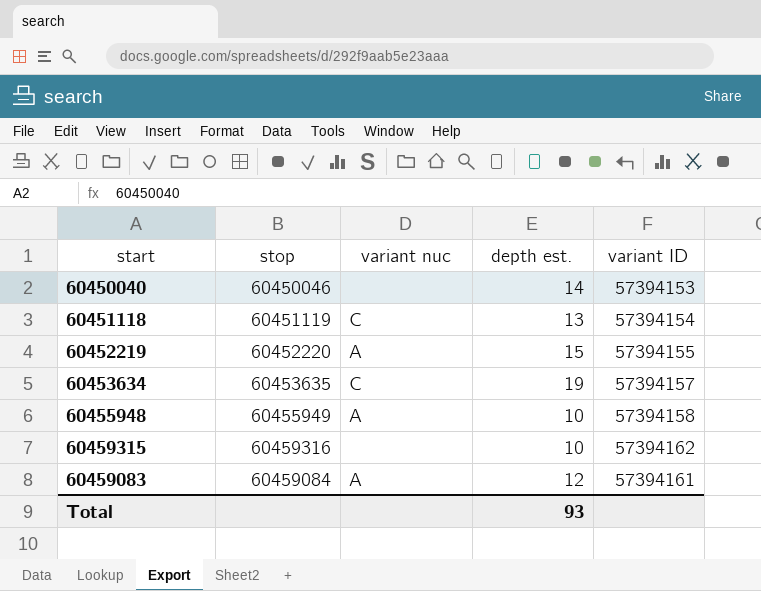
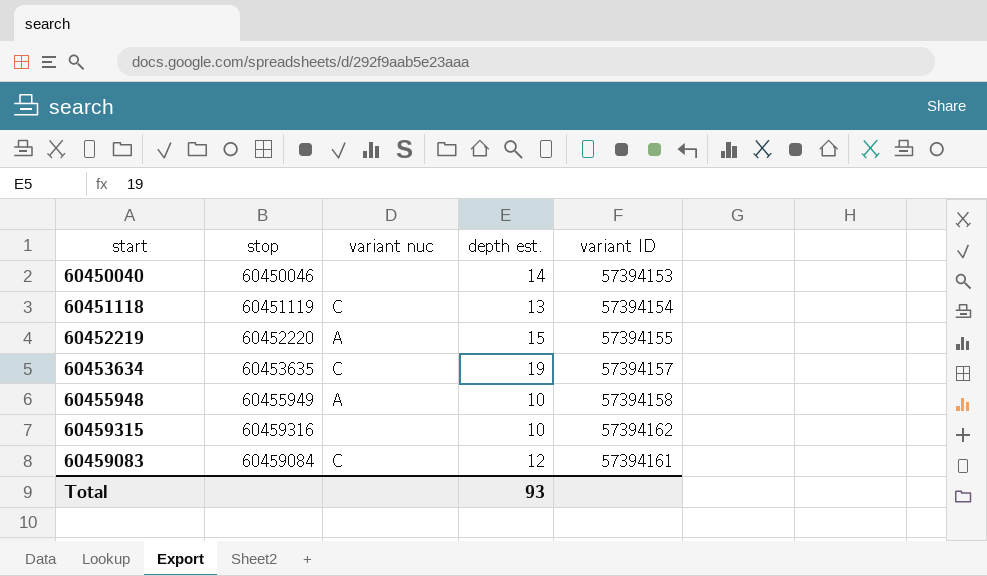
60459083 | variant nuc: A -> C

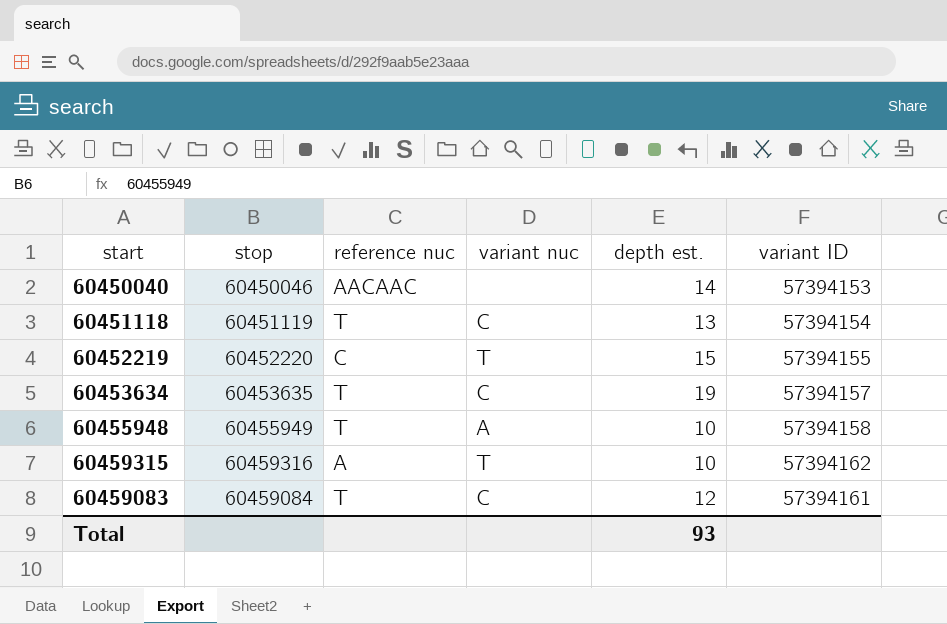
column reference nuc | position: none -> 3
60452219 | variant nuc: A -> T
60459315 | variant nuc: none -> T

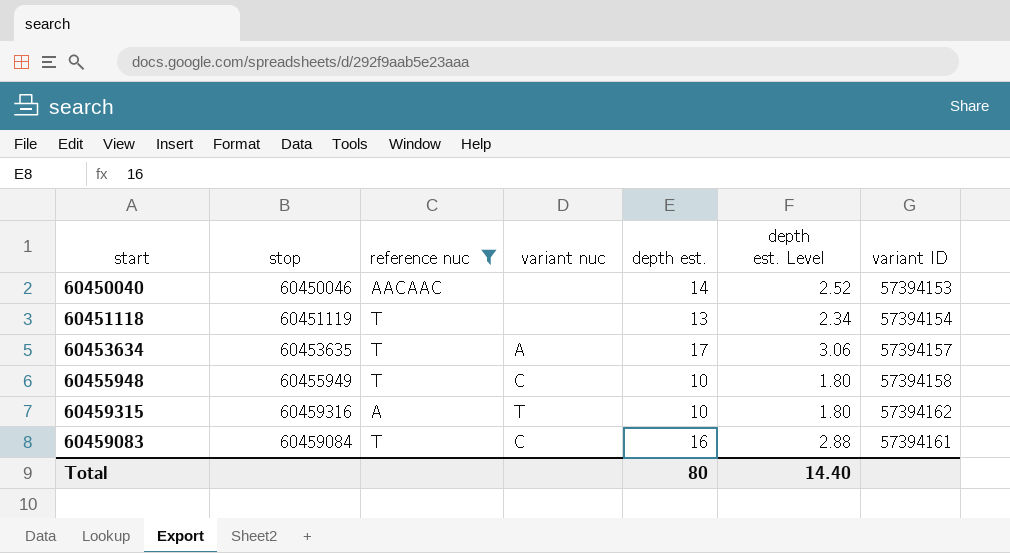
filter: none -> reference nuc != C
column depth est. Level | formula: none -> [depth est.] * 0.18
60451118 | variant nuc: C -> none
60453634 | variant nuc: C -> A
60453634 | depth est.: 19 -> 17
60455948 | variant nuc: A -> C
60459083 | depth est.: 12 -> 16
Total | depth est.: 93 -> 80

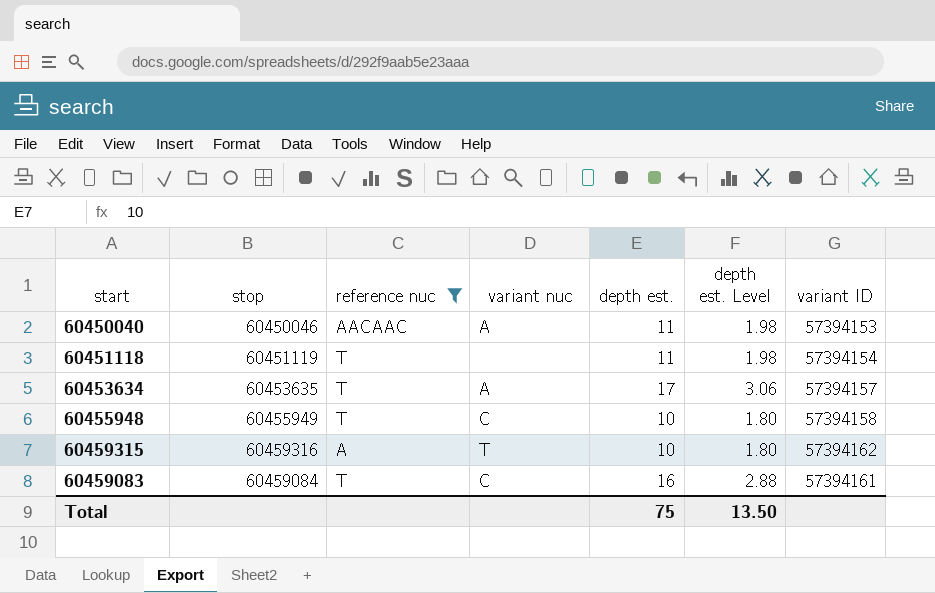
60450040 | variant nuc: none -> A
60450040 | depth est.: 14 -> 11
60450040 | depth est. Level: 2.52 -> 1.98
60451118 | depth est.: 13 -> 11
60451118 | depth est. Level: 2.34 -> 1.98
Total | depth est.: 80 -> 75
Total | depth est. Level: 14.40 -> 13.50

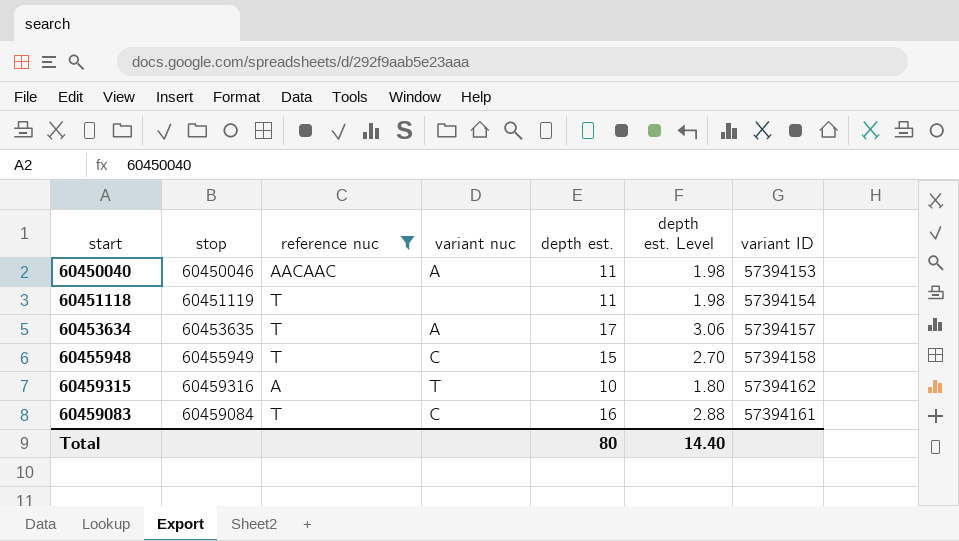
60455948 | depth est.: 10 -> 15
60455948 | depth est. Level: 1.80 -> 2.70
Total | depth est.: 75 -> 80
Total | depth est. Level: 13.50 -> 14.40

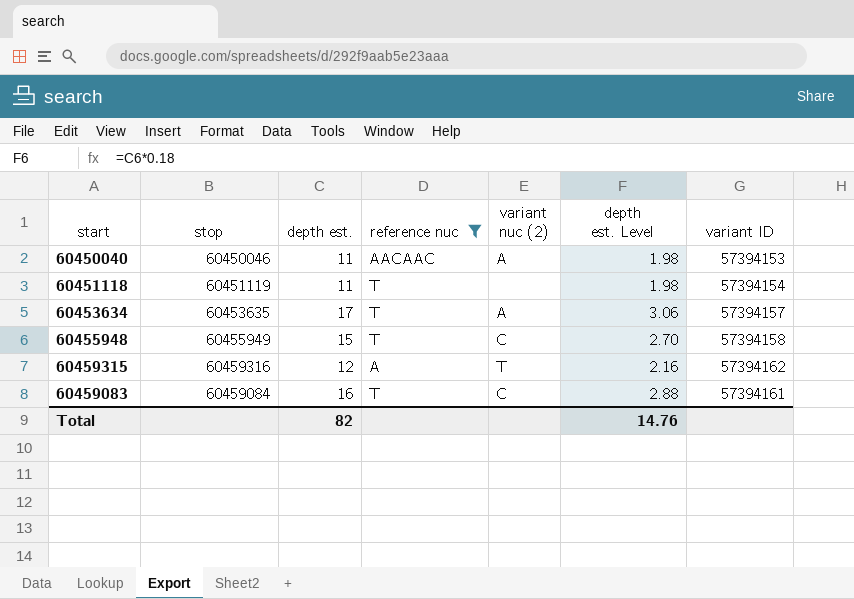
column depth est. | position: 5 -> 3
column name: variant nuc -> variant nuc (2)
60459315 | depth est.: 10 -> 12
60459315 | depth est. Level: 1.80 -> 2.16
Total | depth est.: 80 -> 82
Total | depth est. Level: 14.40 -> 14.76

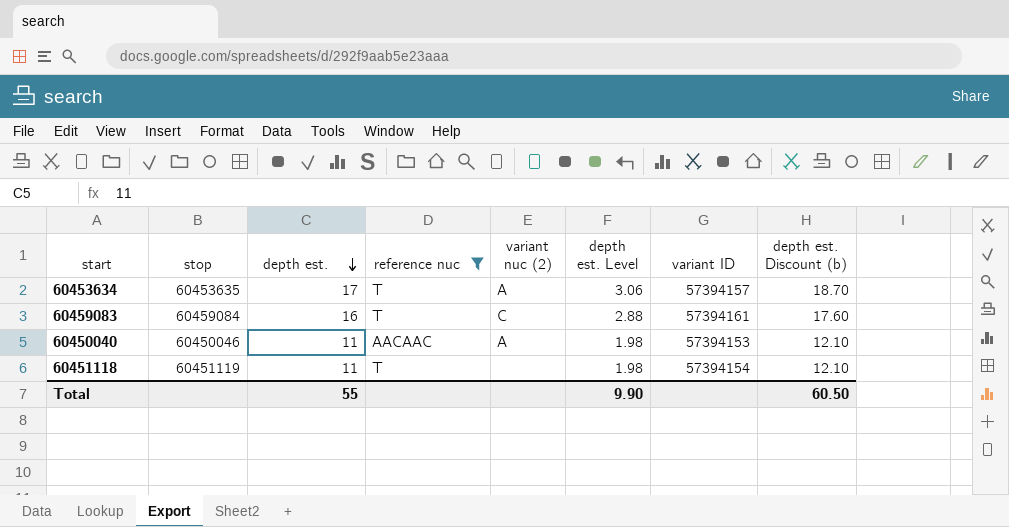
row order: none -> depth est. descending
column depth est. Discount (b) | formula: none -> [depth est.] * 1.1
row 60455948: 60455949 | 15 | T | C | 2.70 | 57394158 -> none
row 60459315: 60459316 | 12 | A | T | 2.16 | 57394162 -> none
Total | depth est.: 82 -> 55
Total | depth est. Level: 14.76 -> 9.90

